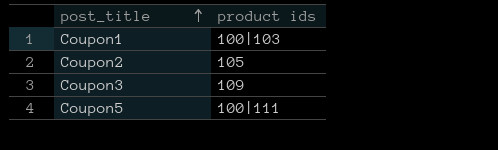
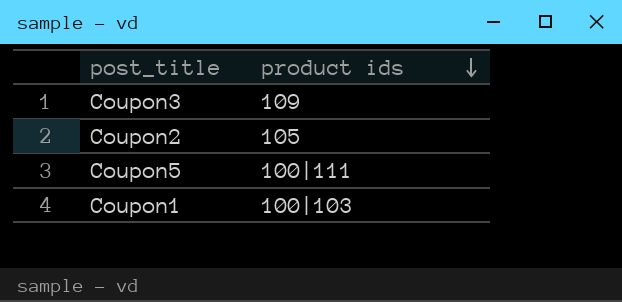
row order: post_title ascending -> product ids descending

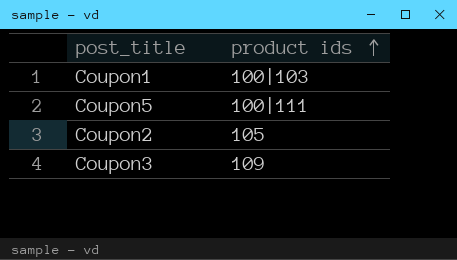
row order: product ids descending -> product ids ascending

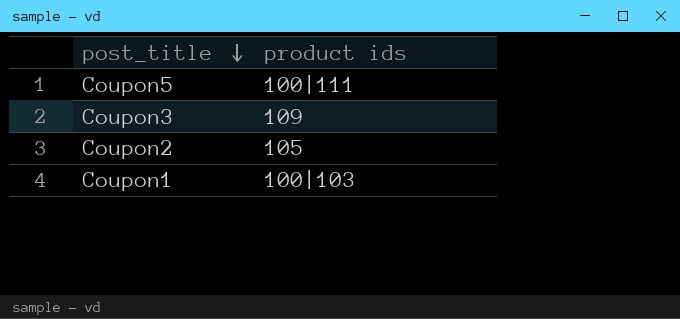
row order: product ids ascending -> post_title descending

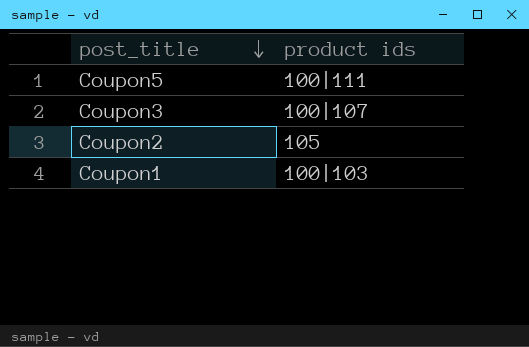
Coupon3 | product ids: 109 -> 100|107

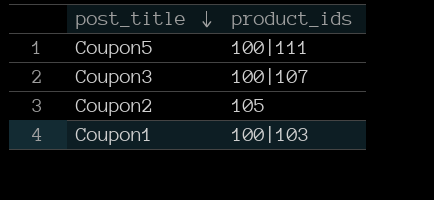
column name: product ids -> product_ids

